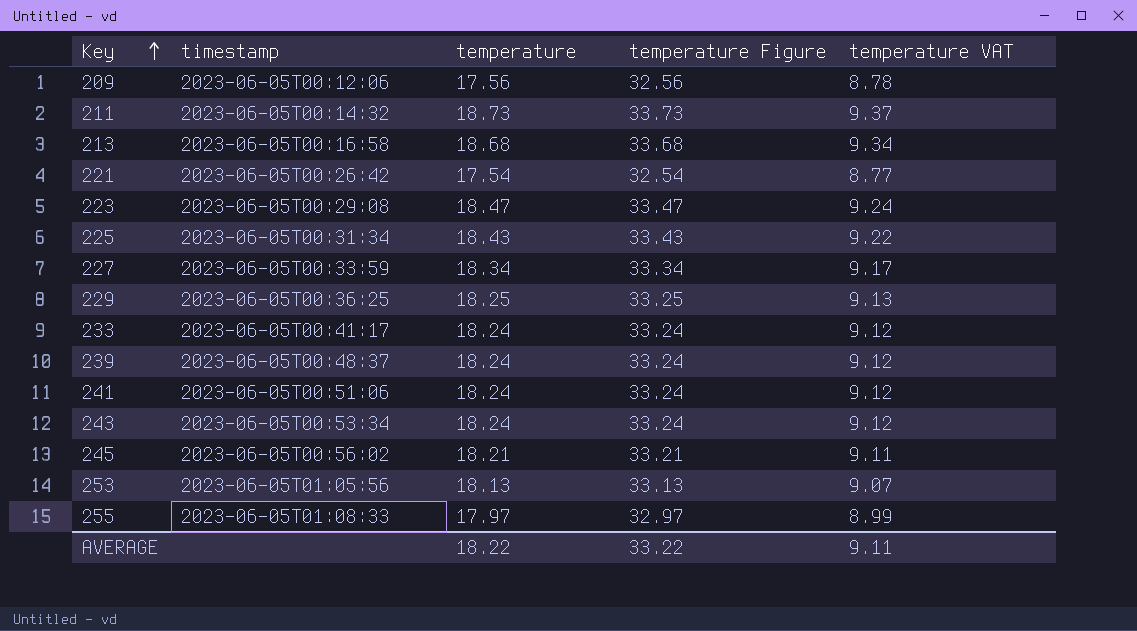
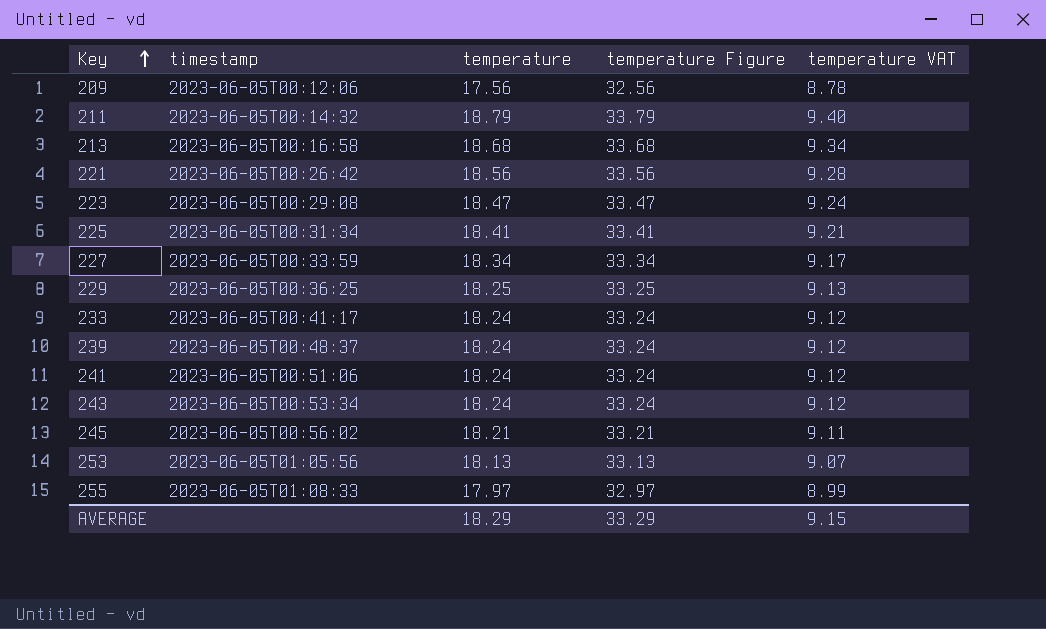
211 | temperature: 18.73 -> 18.79
211 | temperature Figure: 33.73 -> 33.79
211 | temperature VAT: 9.37 -> 9.40
221 | temperature: 17.54 -> 18.56
221 | temperature Figure: 32.54 -> 33.56
221 | temperature VAT: 8.77 -> 9.28
225 | temperature: 18.43 -> 18.41
225 | temperature Figure: 33.43 -> 33.41
225 | temperature VAT: 9.22 -> 9.21
AVERAGE | temperature: 18.22 -> 18.29
AVERAGE | temperature Figure: 33.22 -> 33.29
AVERAGE | temperature VAT: 9.11 -> 9.15

